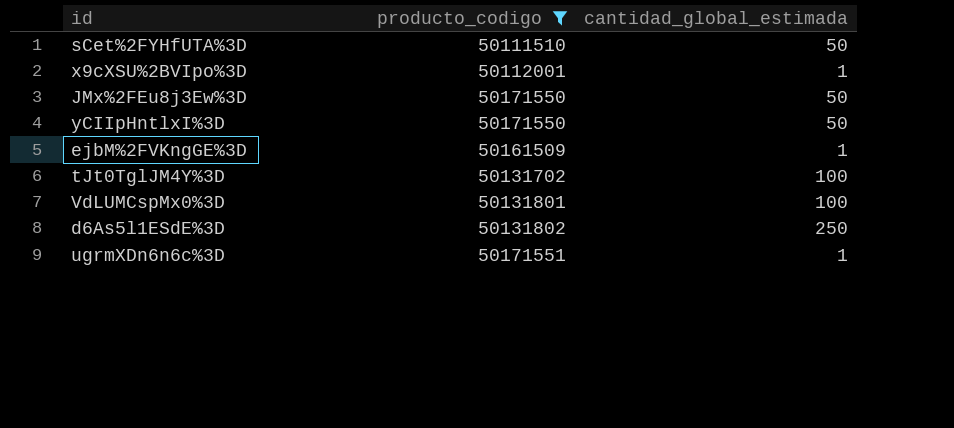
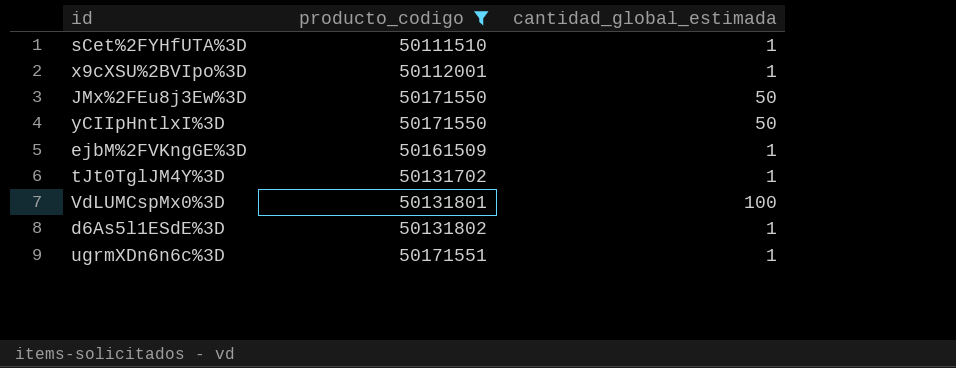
sCet%2FYHfUTA%3D | cantidad_global_estimada: 50 -> 1
tJt0TglJM4Y%3D | cantidad_global_estimada: 100 -> 1
d6As5l1ESdE%3D | cantidad_global_estimada: 250 -> 1

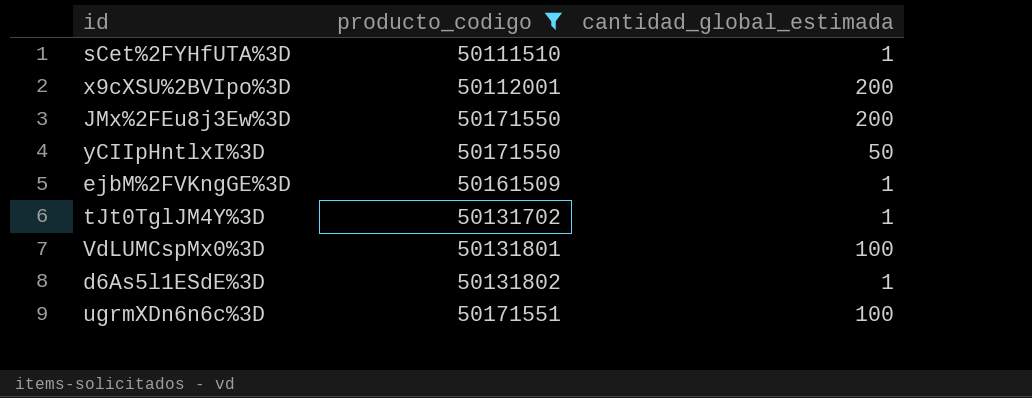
x9cXSU%2BVIpo%3D | cantidad_global_estimada: 1 -> 200
JMx%2FEu8j3Ew%3D | cantidad_global_estimada: 50 -> 200
ugrmXDn6n6c%3D | cantidad_global_estimada: 1 -> 100

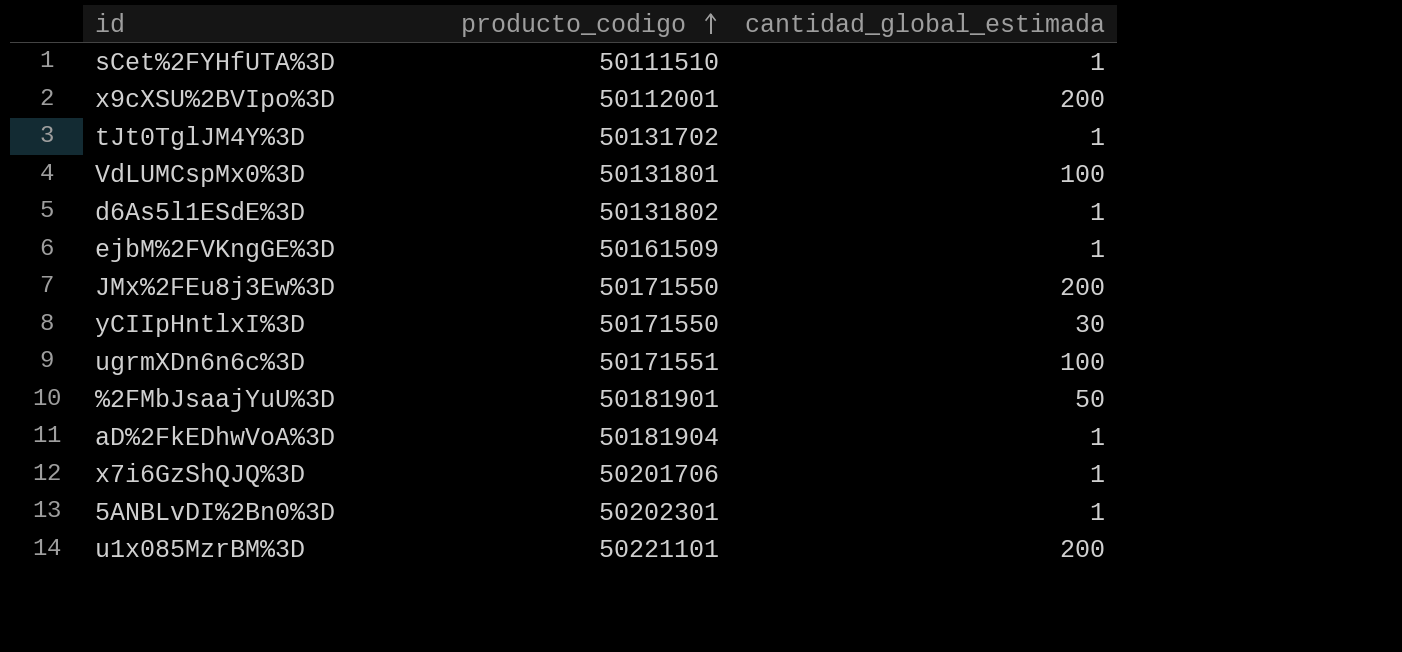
filter: producto_codigo <= 50171551 -> none
row order: none -> producto_codigo ascending
yCIIpHntlxI%3D | cantidad_global_estimada: 50 -> 30

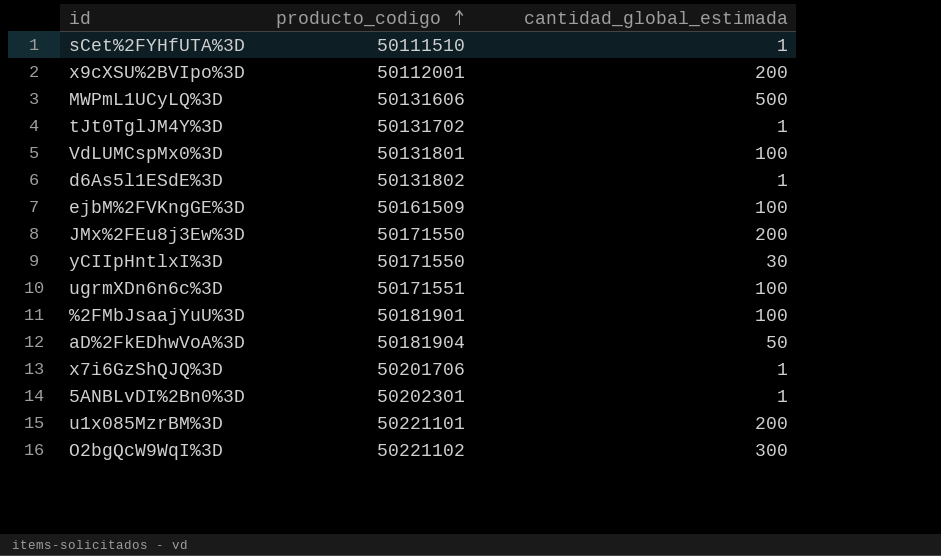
row MWPmL1UCyLQ%3D: none -> 50131606 | 500
ejbM%2FVKngGE%3D | cantidad_global_estimada: 1 -> 100
%2FMbJsaajYuU%3D | cantidad_global_estimada: 50 -> 100
aD%2FkEDhwVoA%3D | cantidad_global_estimada: 1 -> 50
row O2bgQcW9WqI%3D: none -> 50221102 | 300

